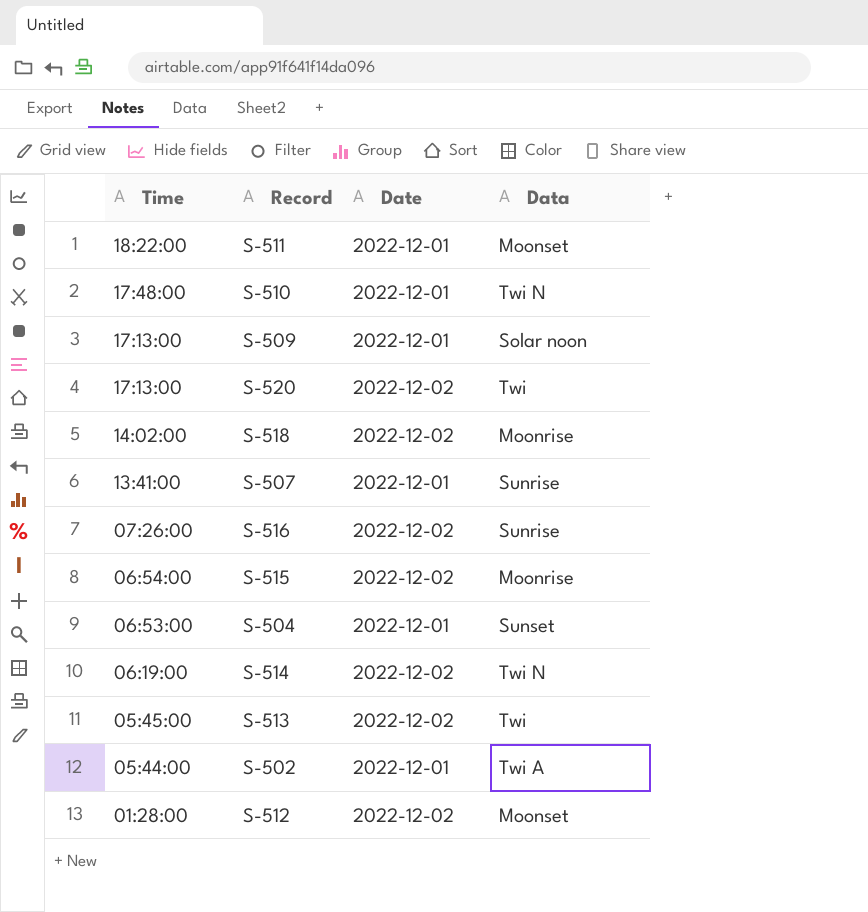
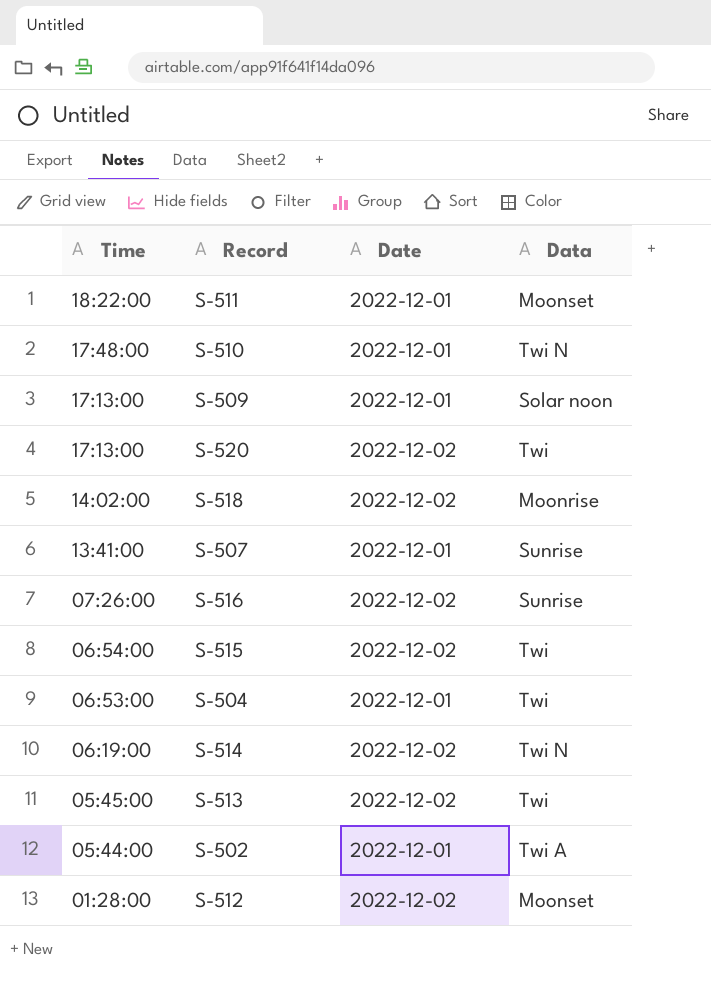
S-515 | Data: Moonrise -> Twi
S-504 | Data: Sunset -> Twi

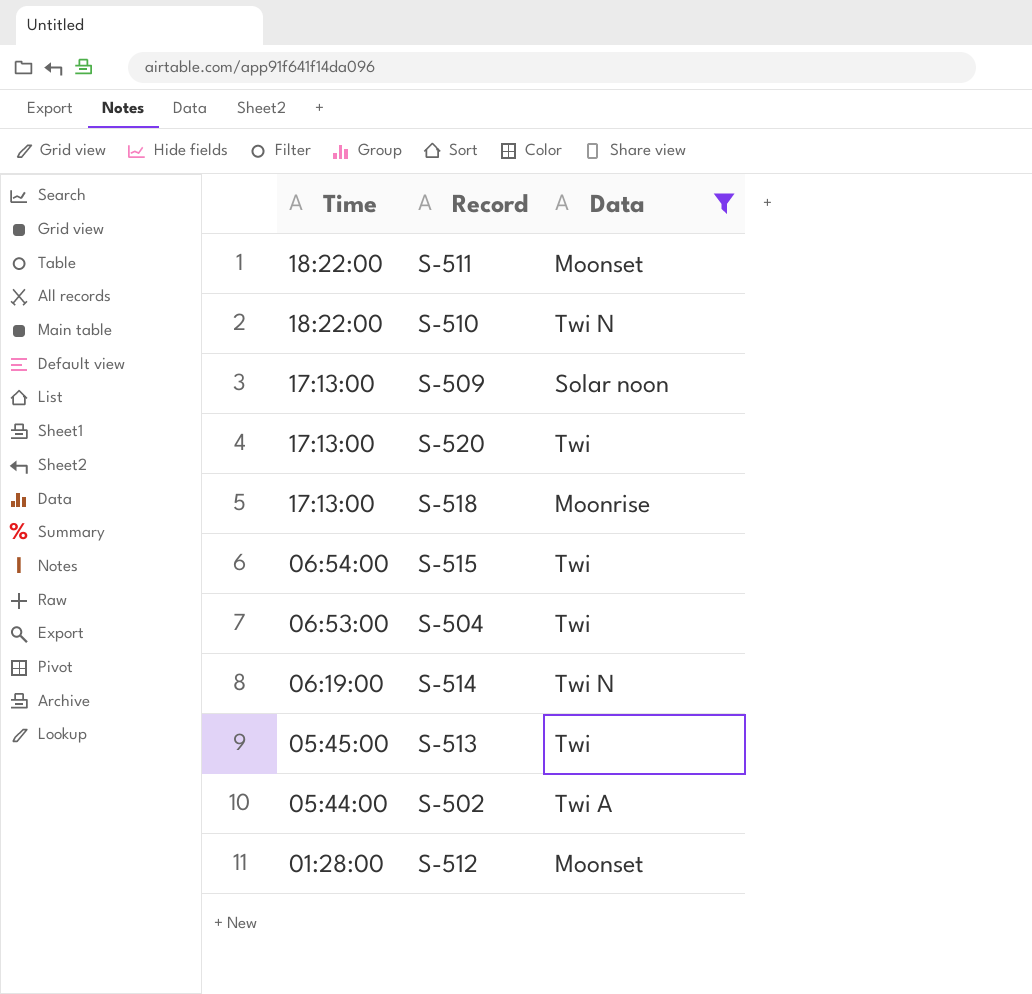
filter: none -> Data != Sunrise
column Date | position: 3 -> none
S-510 | Time: 17:48:00 -> 18:22:00
S-518 | Time: 14:02:00 -> 17:13:00

